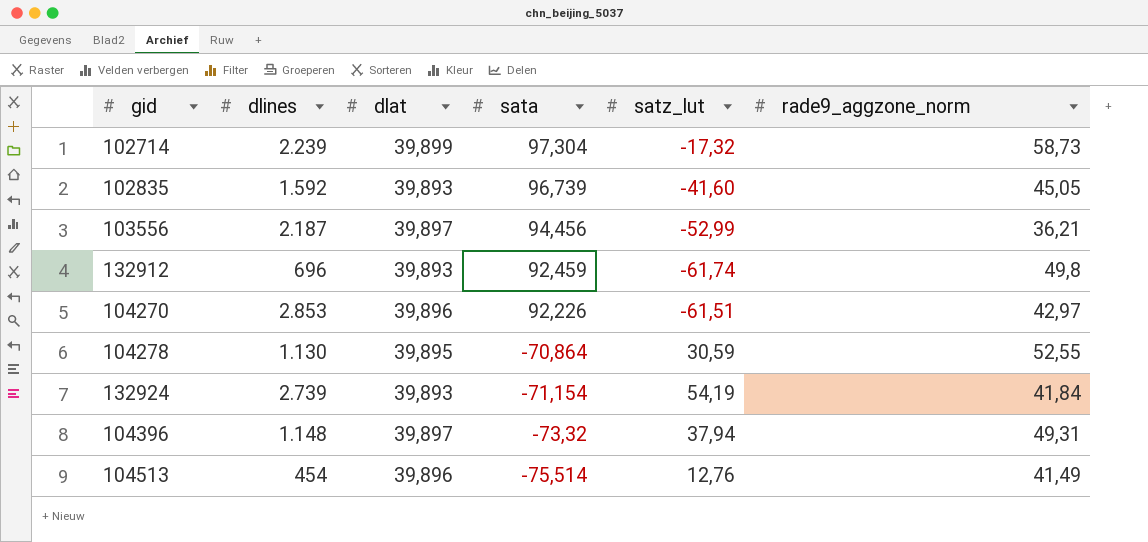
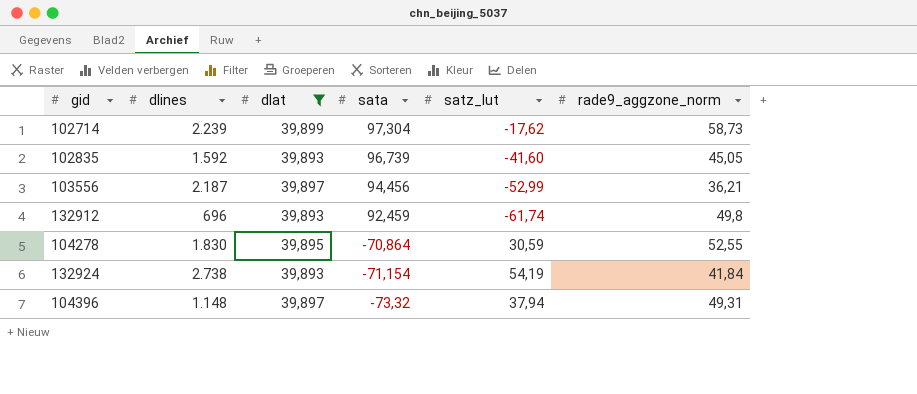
filter: none -> dlat != 39,896
102714 | satz_lut: -17,32 -> -17,62
104278 | dlines: 1.130 -> 1.830
132924 | dlines: 2.739 -> 2.738

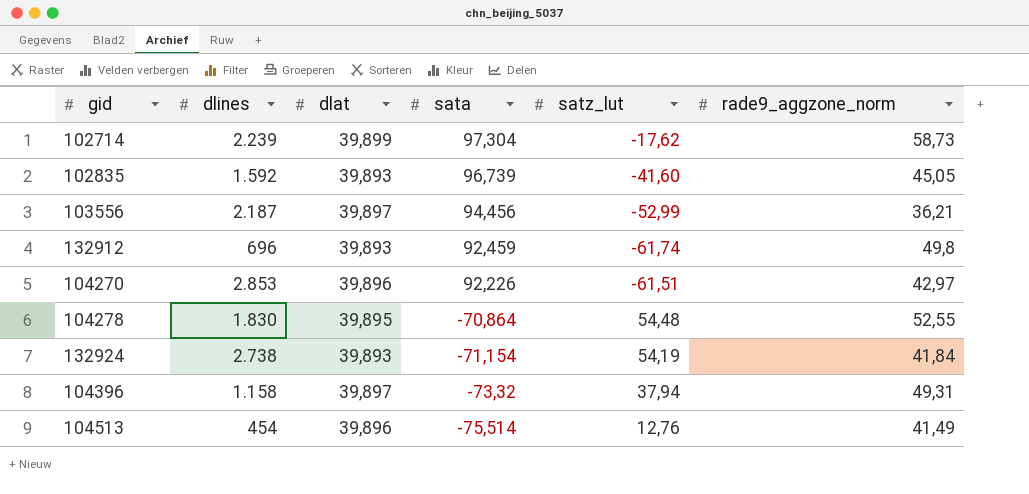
filter: dlat != 39,896 -> none
104278 | satz_lut: 30,59 -> 54,48
104396 | dlines: 1.148 -> 1.158

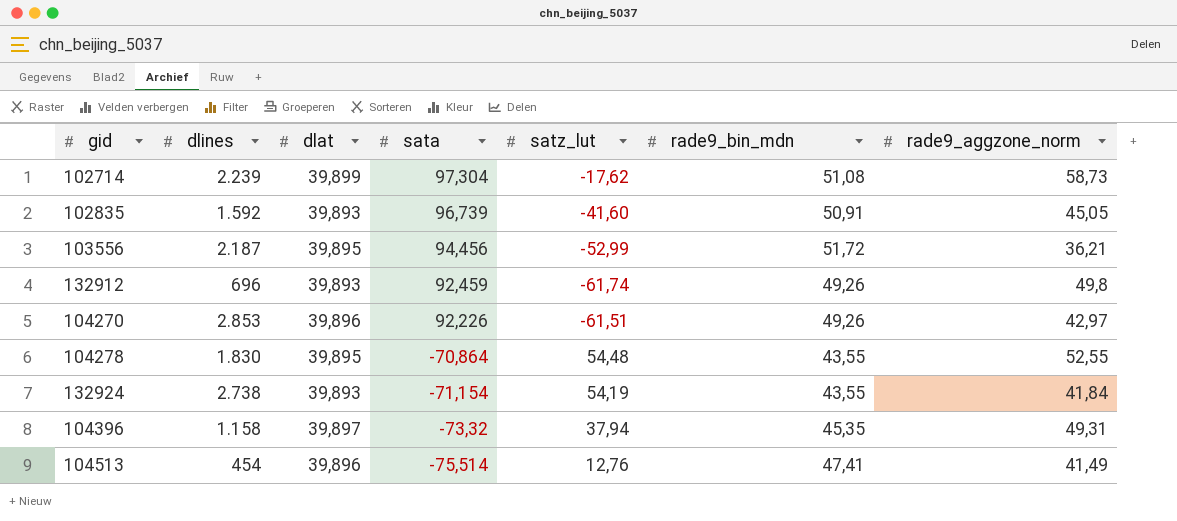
column rade9_bin_mdn | position: none -> 6
103556 | dlat: 39,897 -> 39,895

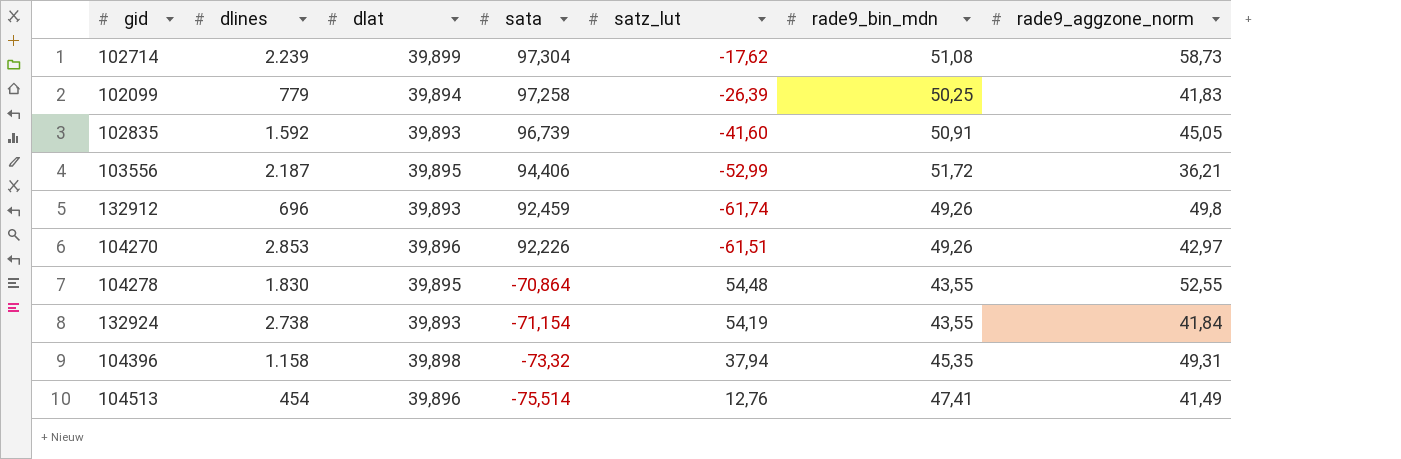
row 102099: none -> 779 | 39,894 | 97,258 | -26,39 | 50,25 | 41,83
103556 | sata: 94,456 -> 94,406
104396 | dlat: 39,897 -> 39,898

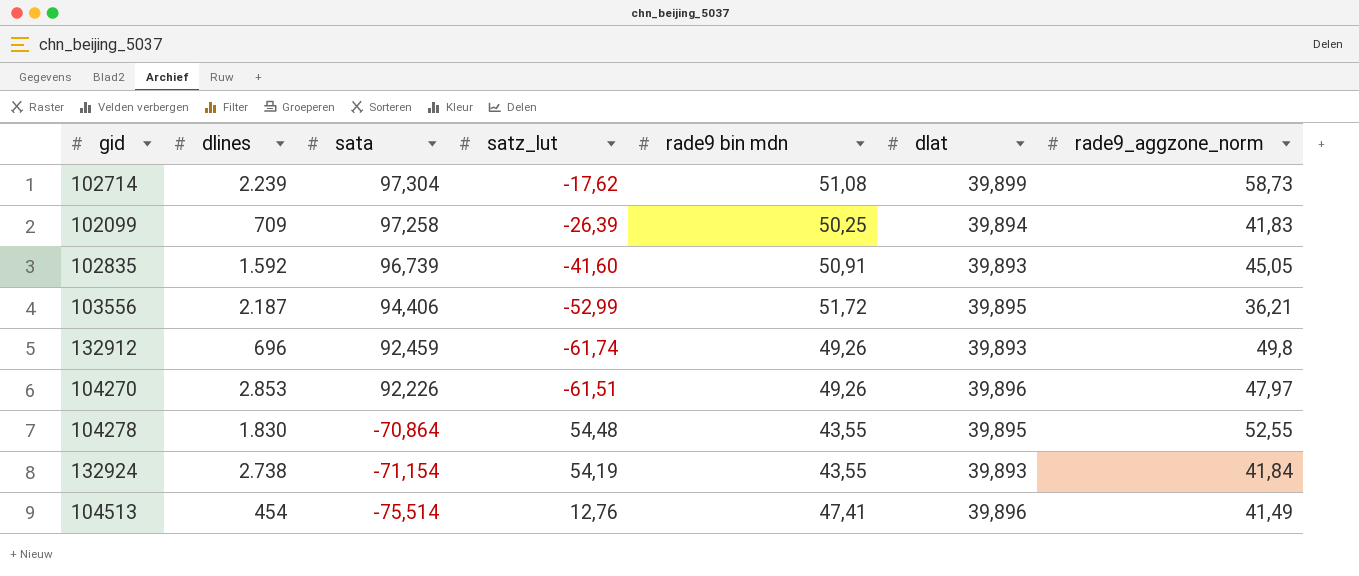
column name: rade9_bin_mdn -> rade9 bin mdn
column dlat | position: 3 -> 6
row 104396: 1.158 | 39,898 | -73,32 | 37,94 | 45,35 | 49,31 -> none
102099 | dlines: 779 -> 709
104270 | rade9_aggzone_norm: 42,97 -> 47,97

